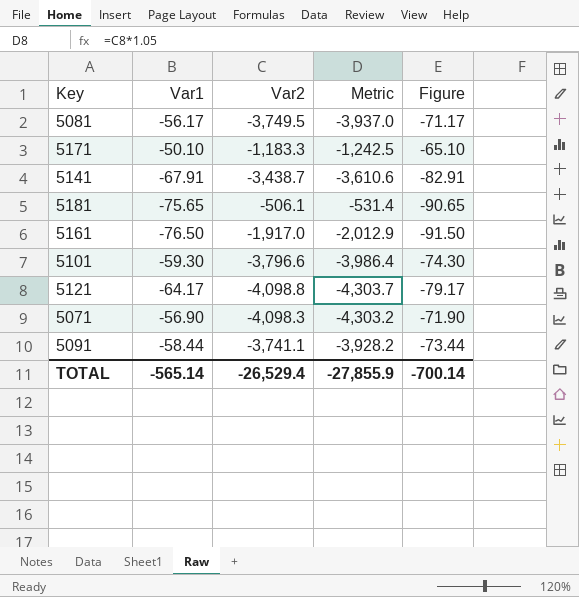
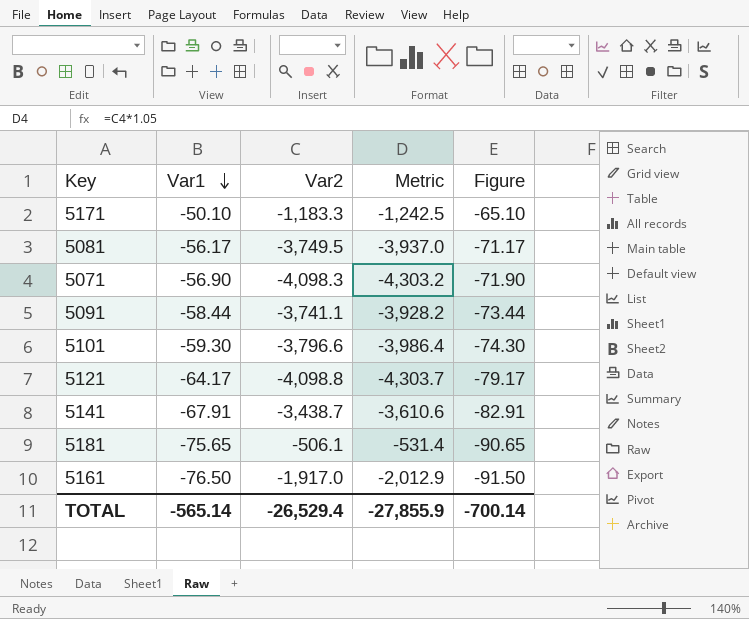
row order: none -> Var1 descending

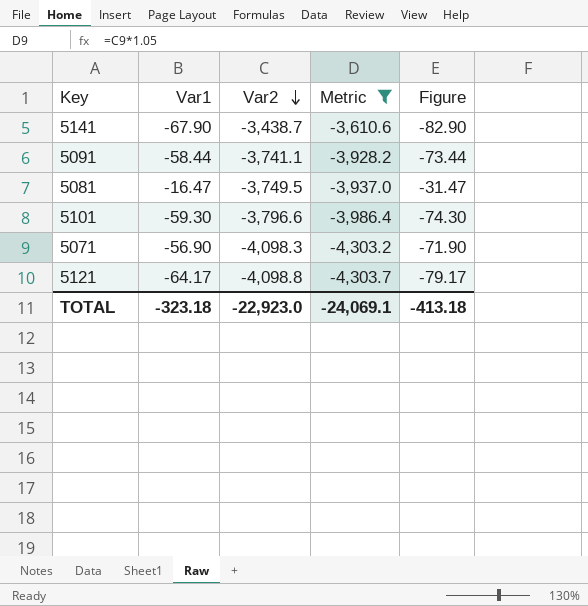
filter: none -> Metric <= -3,610.6
row order: Var1 descending -> Var2 descending
5141 | Var1: -67.91 -> -67.90
5141 | Figure: -82.91 -> -82.90
5081 | Var1: -56.17 -> -16.47
5081 | Figure: -71.17 -> -31.47
TOTAL | Var1: -565.14 -> -323.18
TOTAL | Var2: -26,529.4 -> -22,923.0
TOTAL | Metric: -27,855.9 -> -24,069.1
TOTAL | Figure: -700.14 -> -413.18

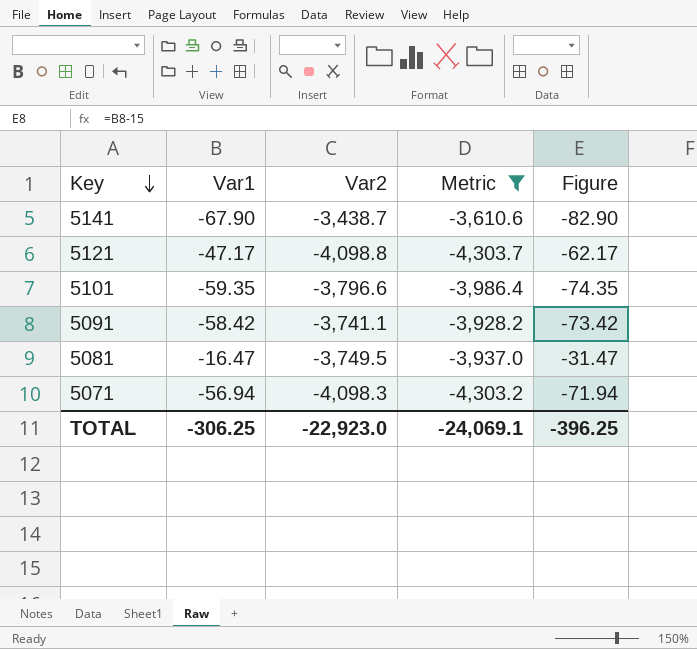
row order: Var2 descending -> Key descending
5121 | Var1: -64.17 -> -47.17
5121 | Figure: -79.17 -> -62.17
5101 | Var1: -59.30 -> -59.35
5101 | Figure: -74.30 -> -74.35
5091 | Var1: -58.44 -> -58.42
5091 | Figure: -73.44 -> -73.42
5071 | Var1: -56.90 -> -56.94
5071 | Figure: -71.90 -> -71.94
TOTAL | Var1: -323.18 -> -306.25
TOTAL | Figure: -413.18 -> -396.25

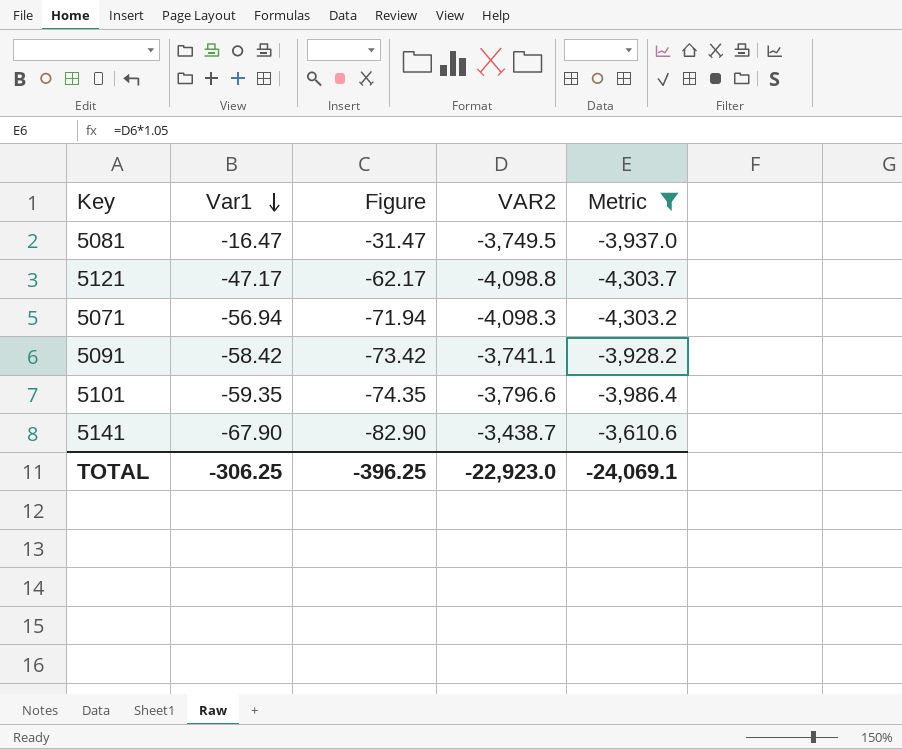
row order: Key descending -> Var1 descending
column Figure | position: 5 -> 3
column name: Var2 -> VAR2

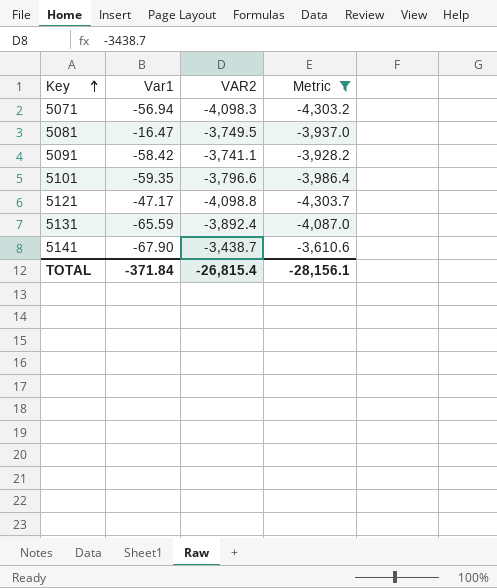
row order: Var1 descending -> Key ascending
column Figure | formula: [Var1] - 15 -> none
row 5131: none -> -65.59 | -3,892.4 | -4,087.0
TOTAL | Var1: -306.25 -> -371.84
TOTAL | VAR2: -22,923.0 -> -26,815.4
TOTAL | Metric: -24,069.1 -> -28,156.1

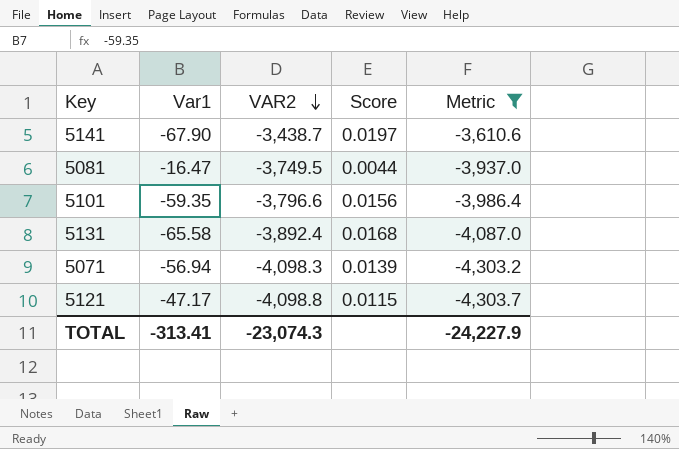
row order: Key ascending -> VAR2 descending
column Score | formula: none -> [Var1] / [VAR2]
row 5091: -58.42 | -3,741.1 | -3,928.2 -> none
5131 | Var1: -65.59 -> -65.58
TOTAL | Var1: -371.84 -> -313.41
TOTAL | VAR2: -26,815.4 -> -23,074.3
TOTAL | Metric: -28,156.1 -> -24,227.9

